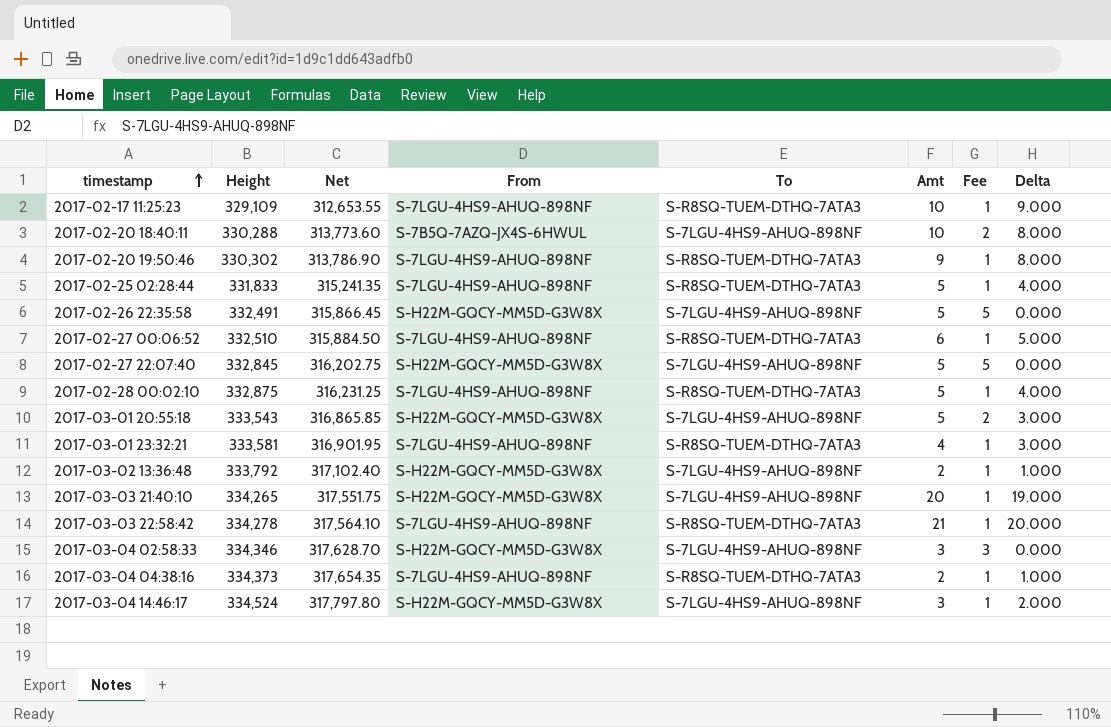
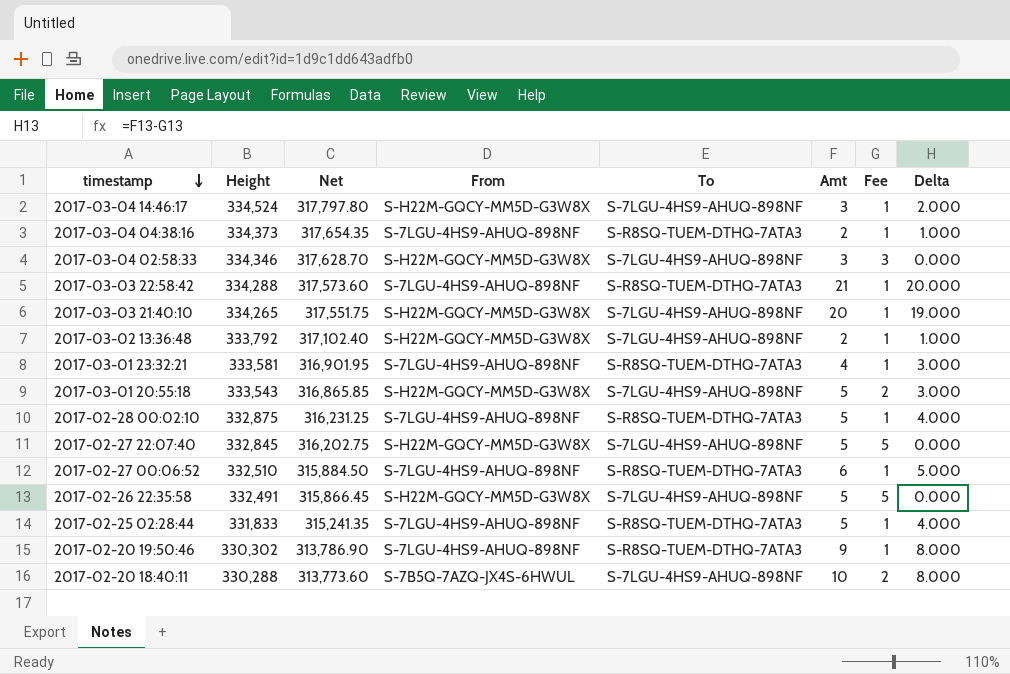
row order: timestamp ascending -> timestamp descending
row 2017-02-17 11:25:23: 329,109 | 312,653.55 | S-7LGU-4HS9-AHUQ-898NF | S-R8SQ-TUEM-DTHQ-7ATA3 | 10 | 1 | 9.000 -> none
2017-03-03 22:58:42 | Height: 334,278 -> 334,288
2017-03-03 22:58:42 | Net: 317,564.10 -> 317,573.60

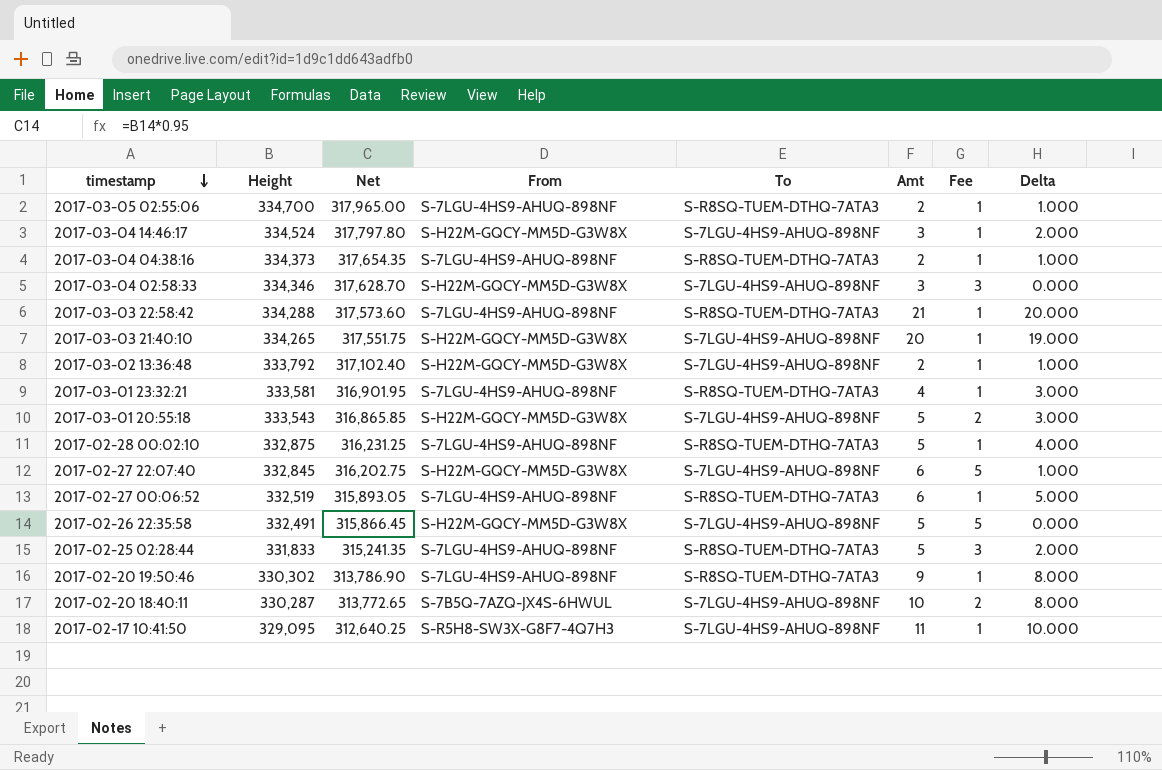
row 2017-03-05 02:55:06: none -> 334,700 | 317,965.00 | S-7LGU-4HS9-AHUQ-898NF | S-R8SQ-TUEM-DTHQ-7ATA3 | 2 | 1 | 1.000
2017-02-27 22:07:40 | Amt: 5 -> 6
2017-02-27 22:07:40 | Delta: 0.000 -> 1.000
2017-02-27 00:06:52 | Height: 332,510 -> 332,519
2017-02-27 00:06:52 | Net: 315,884.50 -> 315,893.05
2017-02-25 02:28:44 | Fee: 1 -> 3
2017-02-25 02:28:44 | Delta: 4.000 -> 2.000
2017-02-20 18:40:11 | Height: 330,288 -> 330,287
2017-02-20 18:40:11 | Net: 313,773.60 -> 313,772.65
row 2017-02-17 10:41:50: none -> 329,095 | 312,640.25 | S-R5H8-SW3X-G8F7-4Q7H3 | S-7LGU-4HS9-AHUQ-898NF | 11 | 1 | 10.000

